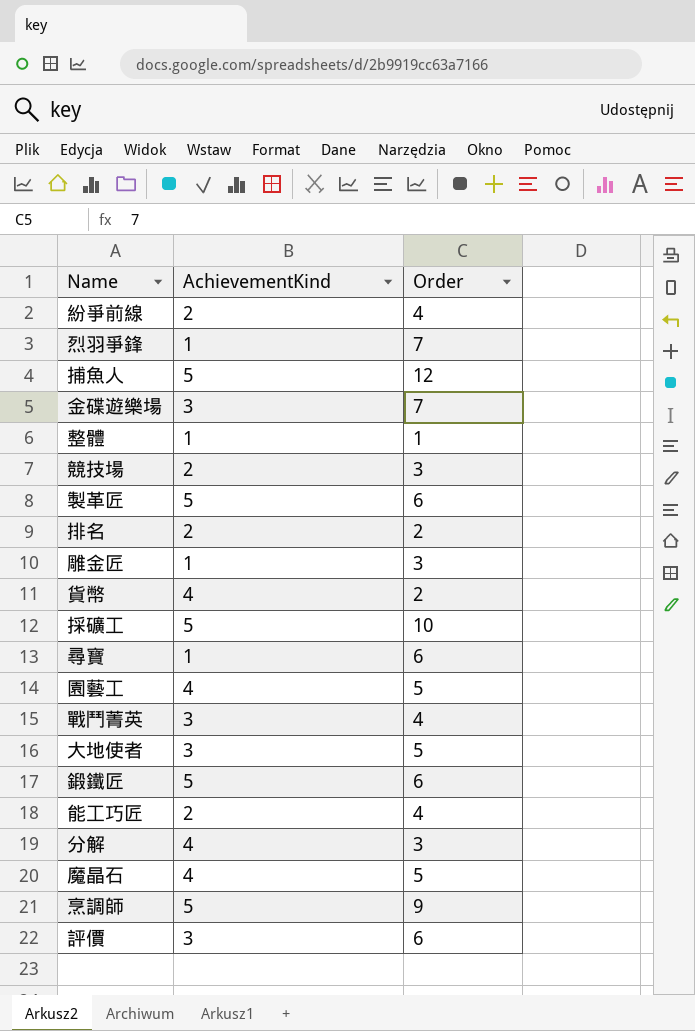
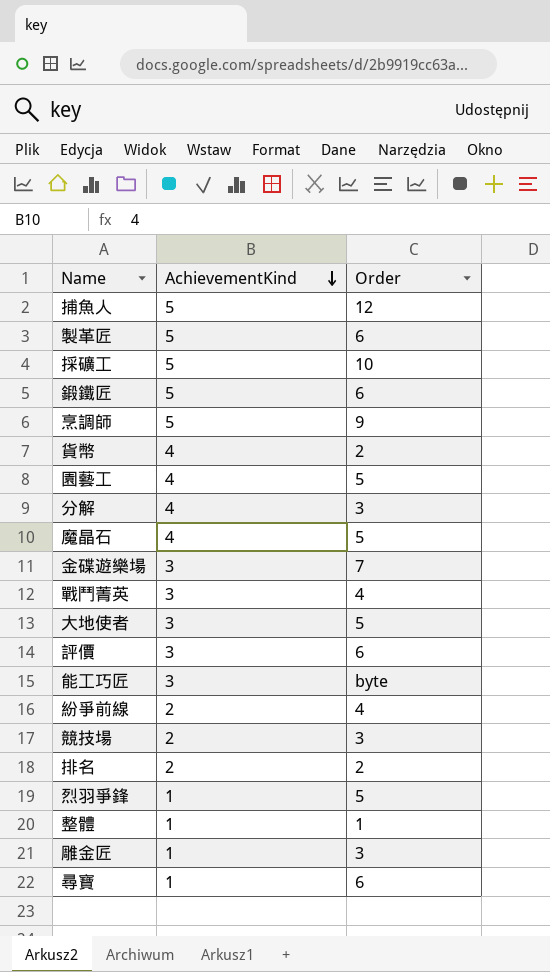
row order: none -> AchievementKind descending
能工巧匠 | AchievementKind: 2 -> 3
能工巧匠 | Order: 4 -> byte
烈羽爭鋒 | Order: 7 -> 5

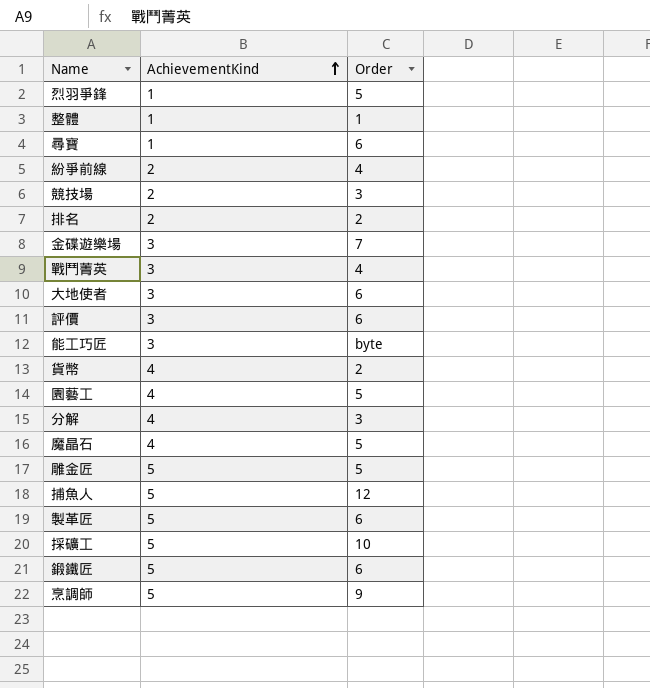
row order: AchievementKind descending -> AchievementKind ascending
大地使者 | Order: 5 -> 6
雕金匠 | AchievementKind: 1 -> 5
雕金匠 | Order: 3 -> 5

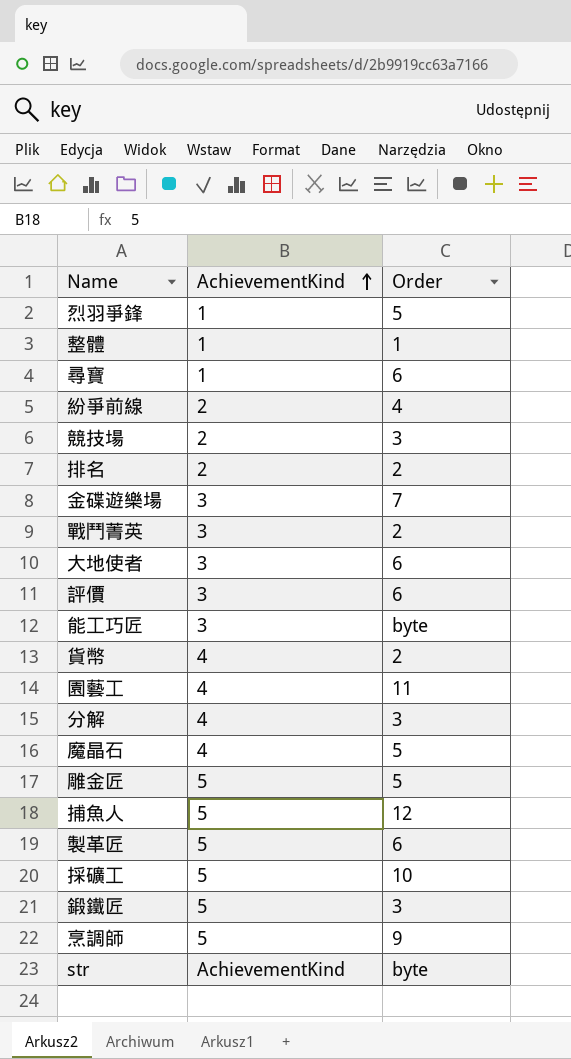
戰鬥菁英 | Order: 4 -> 2
園藝工 | Order: 5 -> 11
鍛鐵匠 | Order: 6 -> 3
row str: none -> AchievementKind | byte

